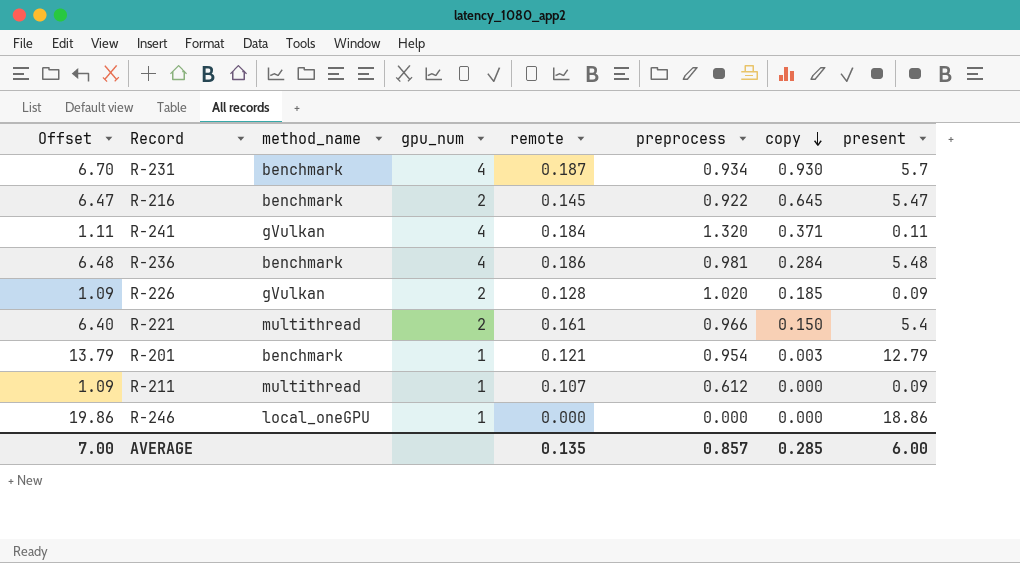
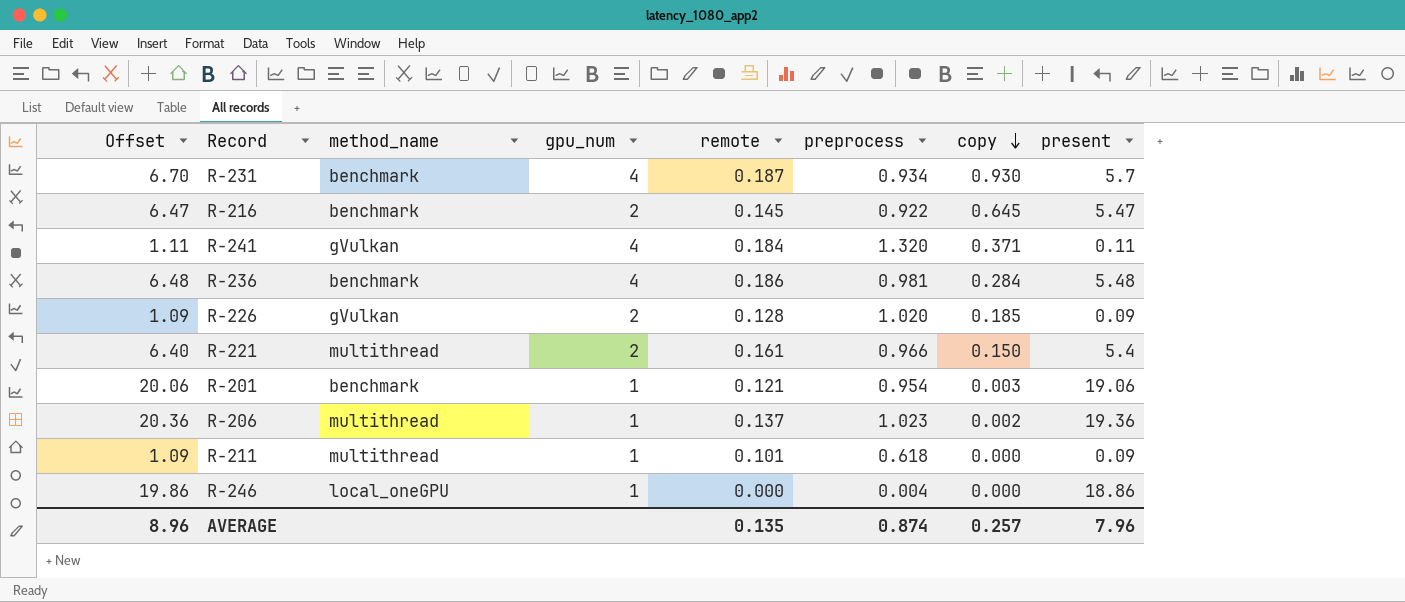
R-201 | Offset: 13.79 -> 20.06
R-201 | present: 12.79 -> 19.06
row R-206: none -> 20.36 | multithread | 1 | 0.137 | 1.023 | 0.002 | 19.36
R-211 | remote: 0.107 -> 0.101
R-211 | preprocess: 0.612 -> 0.618
R-246 | preprocess: 0.000 -> 0.004
AVERAGE | Offset: 7.00 -> 8.96
AVERAGE | preprocess: 0.857 -> 0.874
AVERAGE | copy: 0.285 -> 0.257
AVERAGE | present: 6.00 -> 7.96

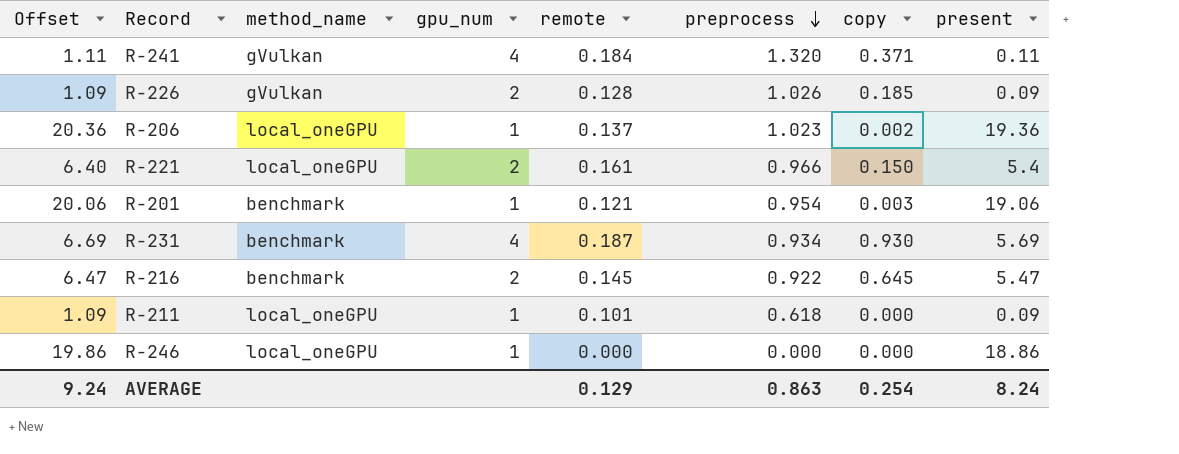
row order: copy descending -> preprocess descending
row R-236: 6.48 | benchmark | 4 | 0.186 | 0.981 | 0.284 | 5.48 -> none
R-226 | preprocess: 1.020 -> 1.026
R-206 | method_name: multithread -> local_oneGPU
R-221 | method_name: multithread -> local_oneGPU
R-231 | Offset: 6.70 -> 6.69
R-231 | present: 5.7 -> 5.69
R-211 | method_name: multithread -> local_oneGPU
R-246 | preprocess: 0.004 -> 0.000
AVERAGE | Offset: 8.96 -> 9.24
AVERAGE | remote: 0.135 -> 0.129
AVERAGE | preprocess: 0.874 -> 0.863
AVERAGE | copy: 0.257 -> 0.254
AVERAGE | present: 7.96 -> 8.24

